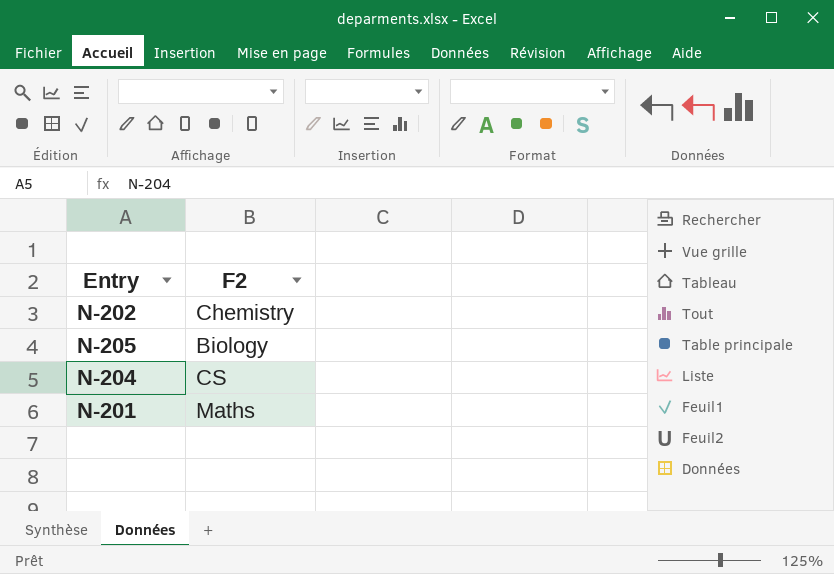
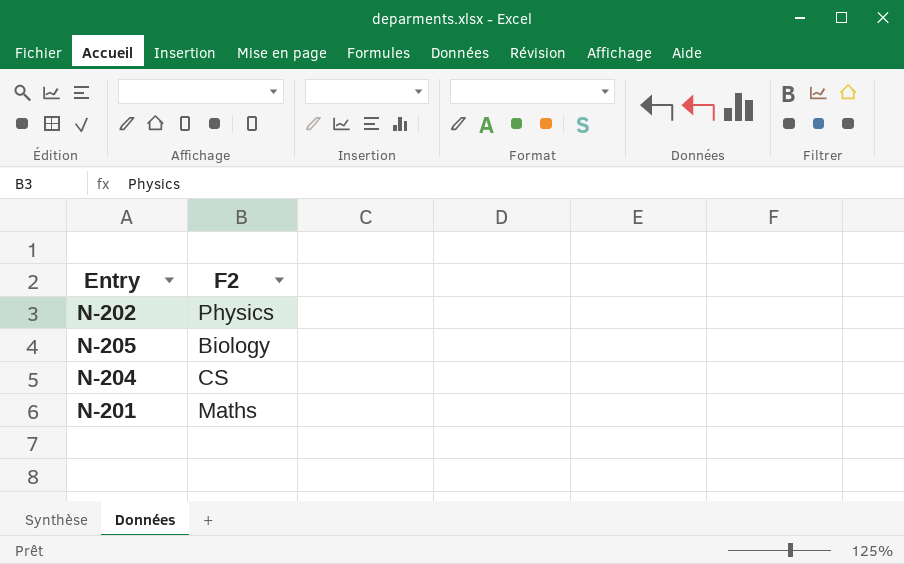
N-202 | F2: Chemistry -> Physics

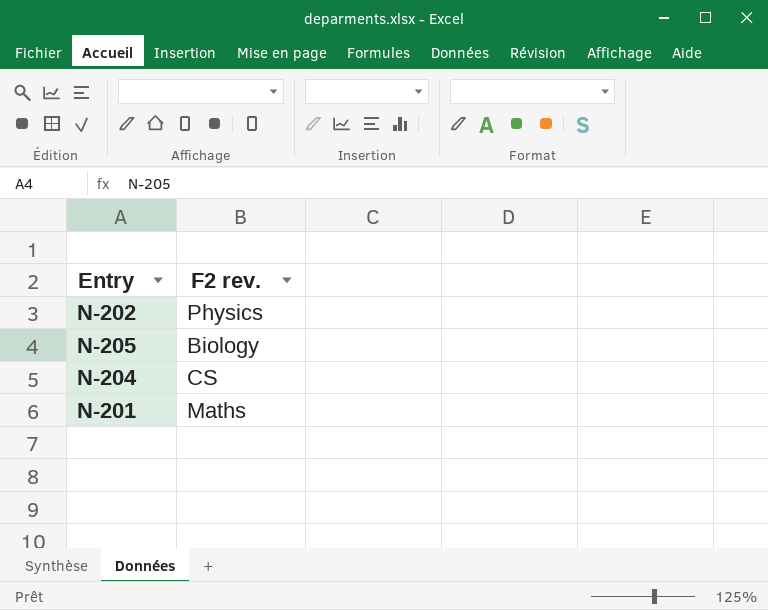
column name: F2 -> F2 rev.

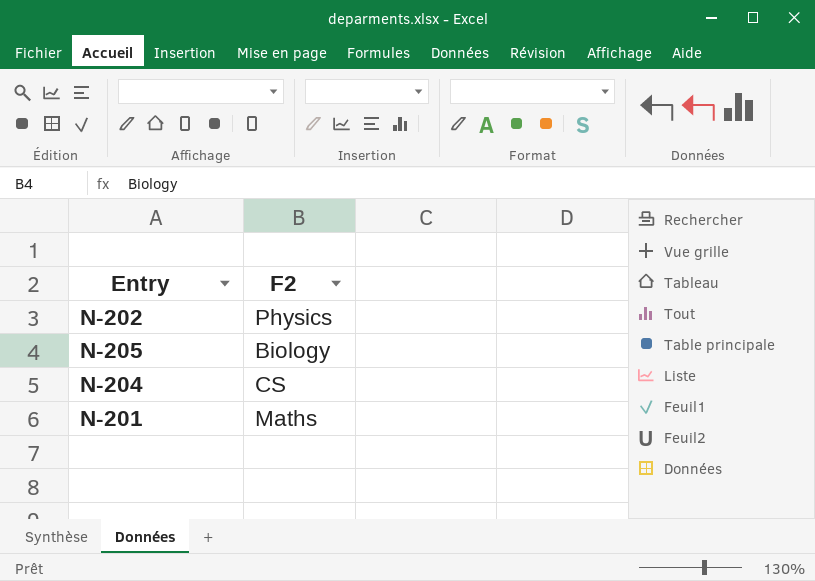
column name: F2 rev. -> F2

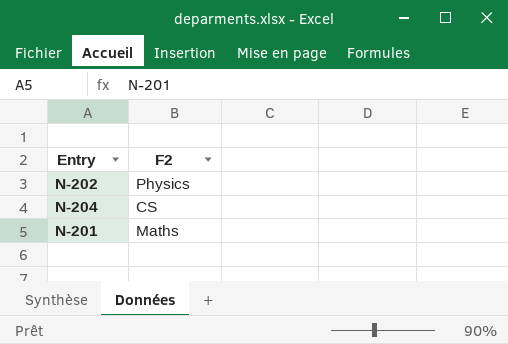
row N-205: Biology -> none

